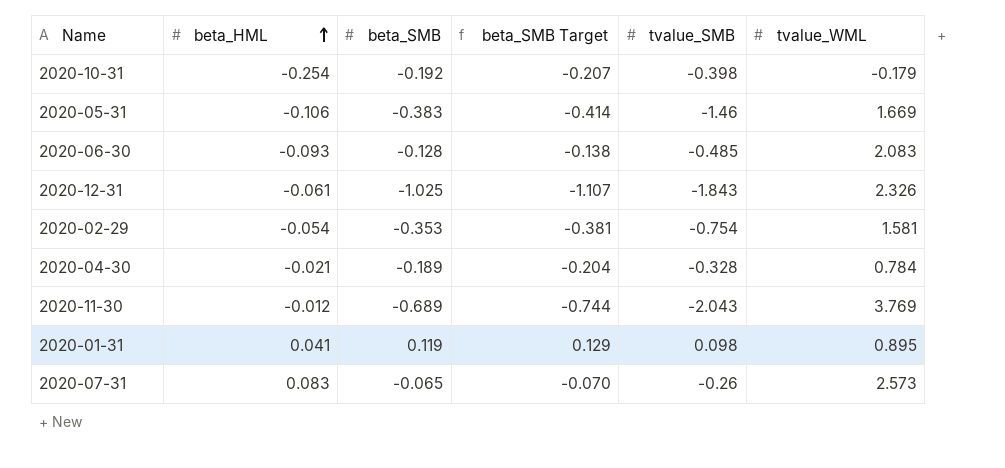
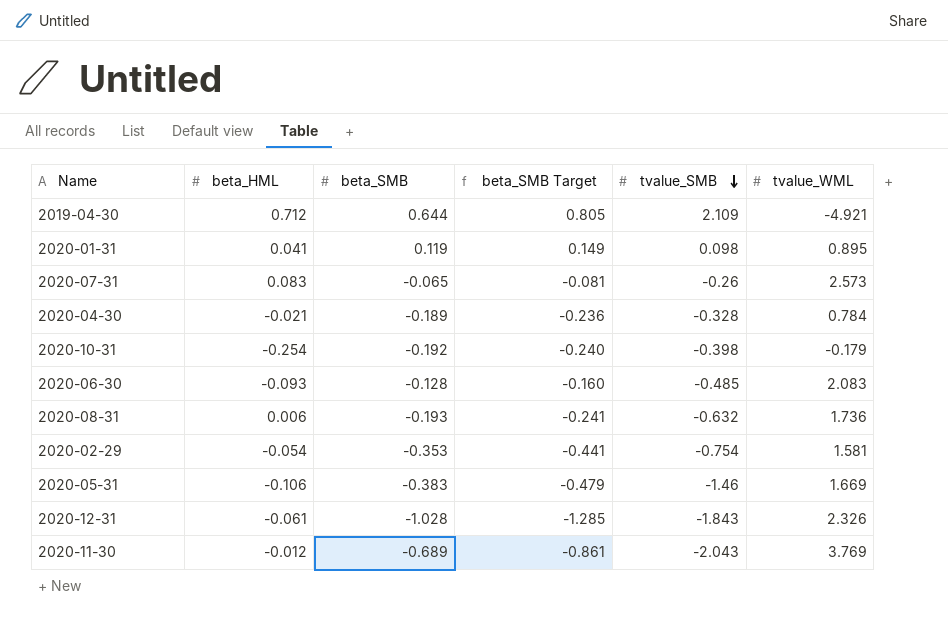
row order: beta_HML ascending -> tvalue_SMB descending
column beta_SMB Target | formula: [beta_SMB] * 1.08 -> [beta_SMB] * 1.25
row 2019-04-30: none -> 0.712 | 0.644 | 0.805 | 2.109 | -4.921
row 2020-08-31: none -> 0.006 | -0.193 | -0.241 | -0.632 | 1.736
2020-12-31 | beta_SMB: -1.025 -> -1.028

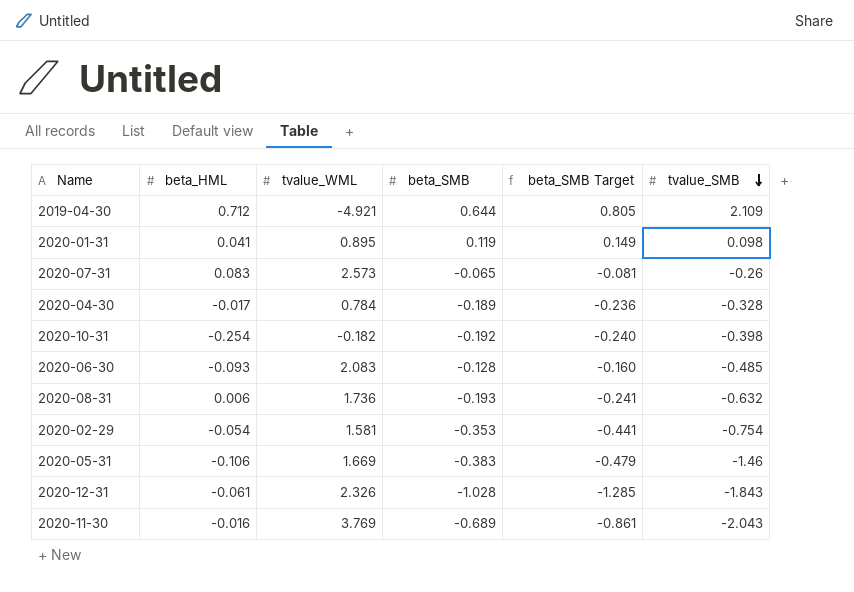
column tvalue_WML | position: 6 -> 3
2020-04-30 | beta_HML: -0.021 -> -0.017
2020-10-31 | tvalue_WML: -0.179 -> -0.182
2020-11-30 | beta_HML: -0.012 -> -0.016

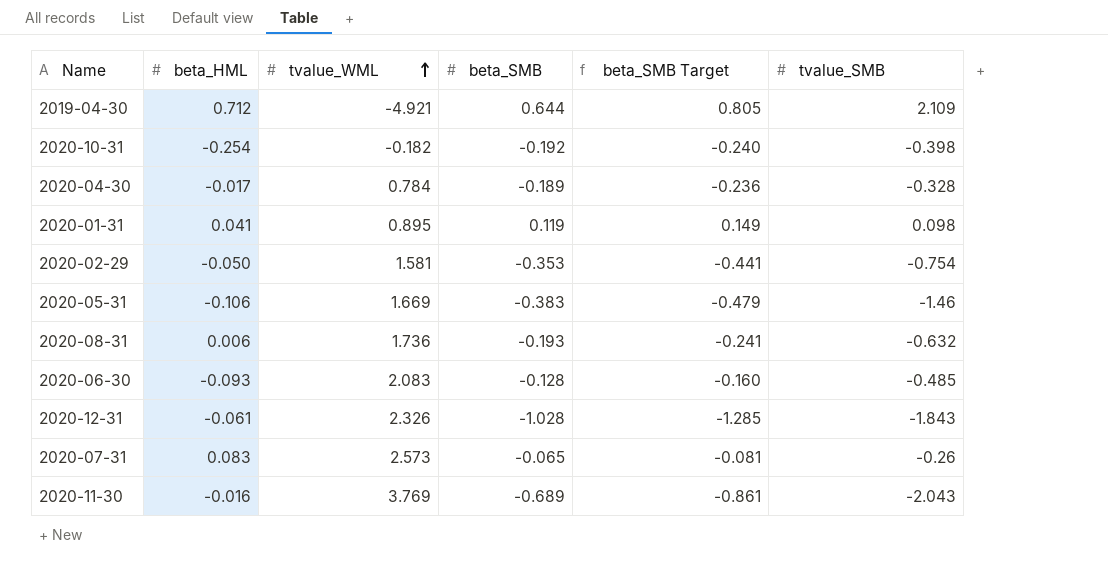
row order: tvalue_SMB descending -> tvalue_WML ascending
2020-02-29 | beta_HML: -0.054 -> -0.050

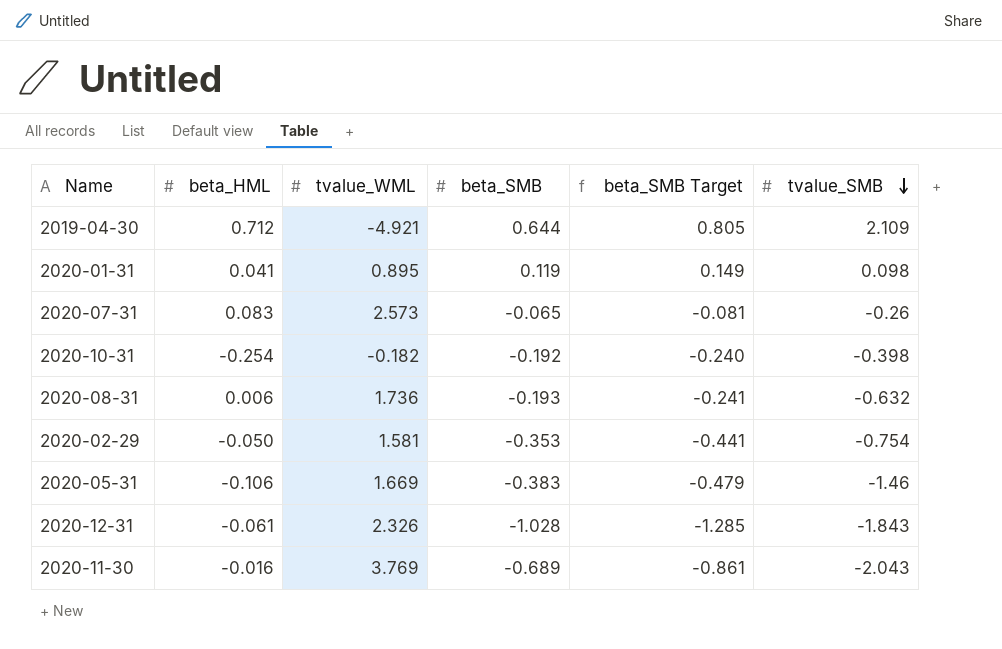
row order: tvalue_WML ascending -> tvalue_SMB descending
row 2020-04-30: -0.017 | 0.784 | -0.189 | -0.236 | -0.328 -> none
row 2020-06-30: -0.093 | 2.083 | -0.128 | -0.160 | -0.485 -> none

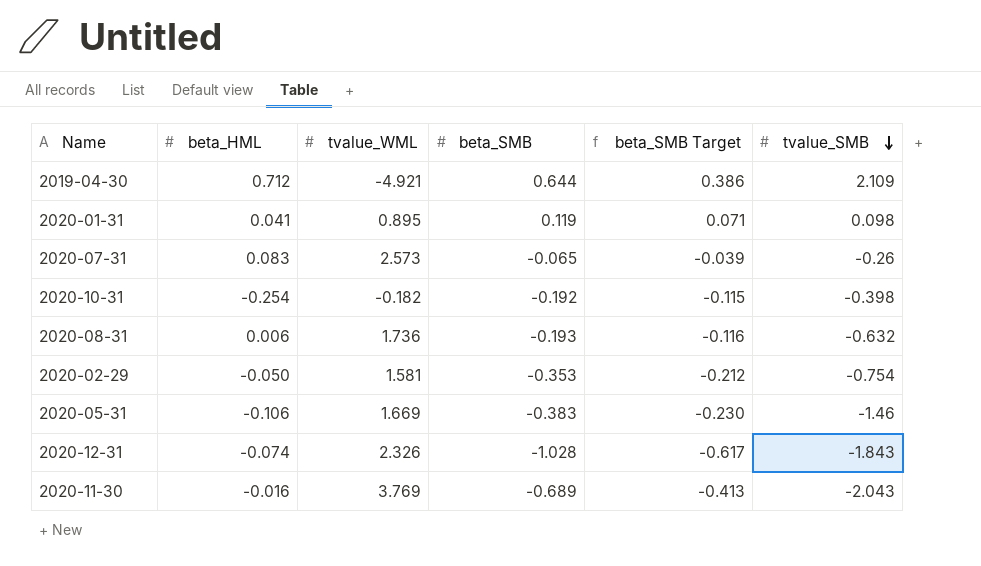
column beta_SMB Target | formula: [beta_SMB] * 1.25 -> [beta_SMB] * 0.6
2020-12-31 | beta_HML: -0.061 -> -0.074

